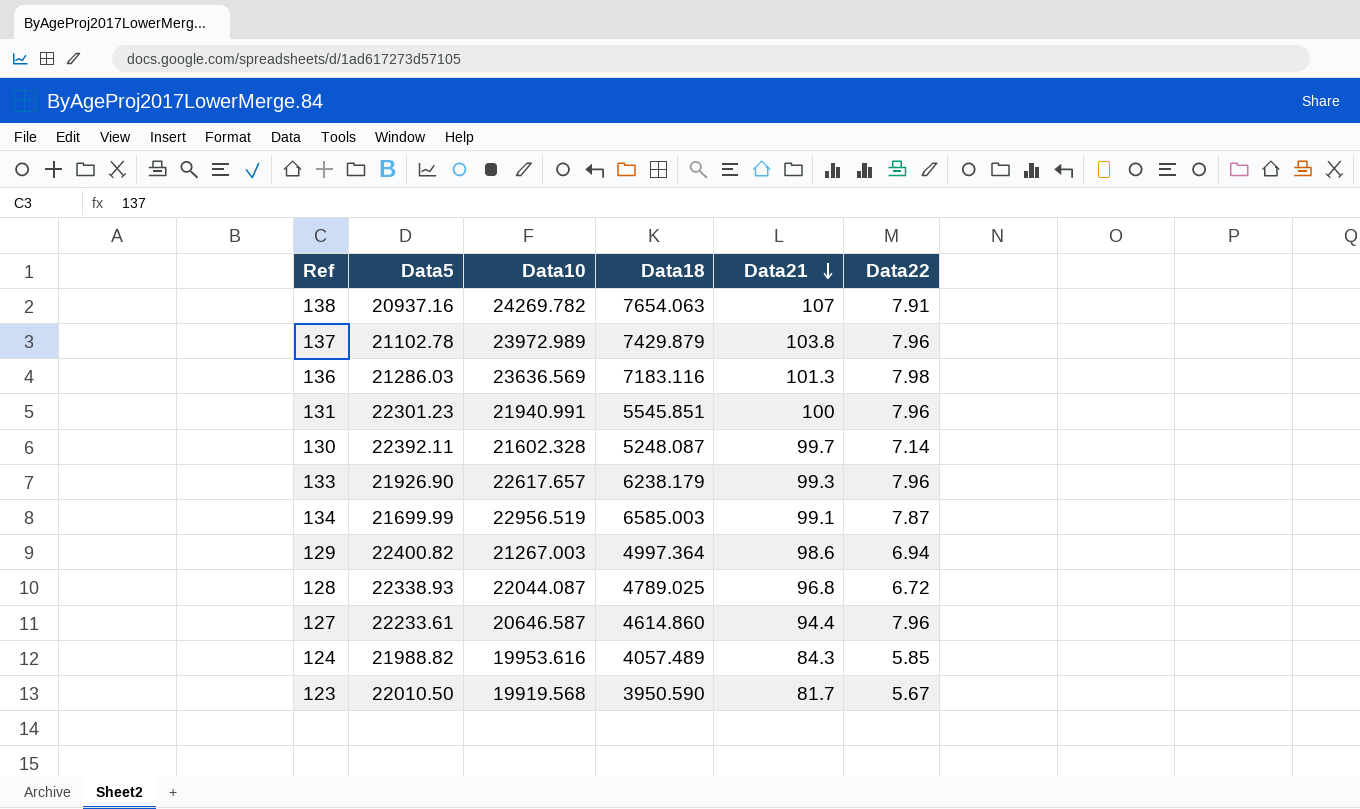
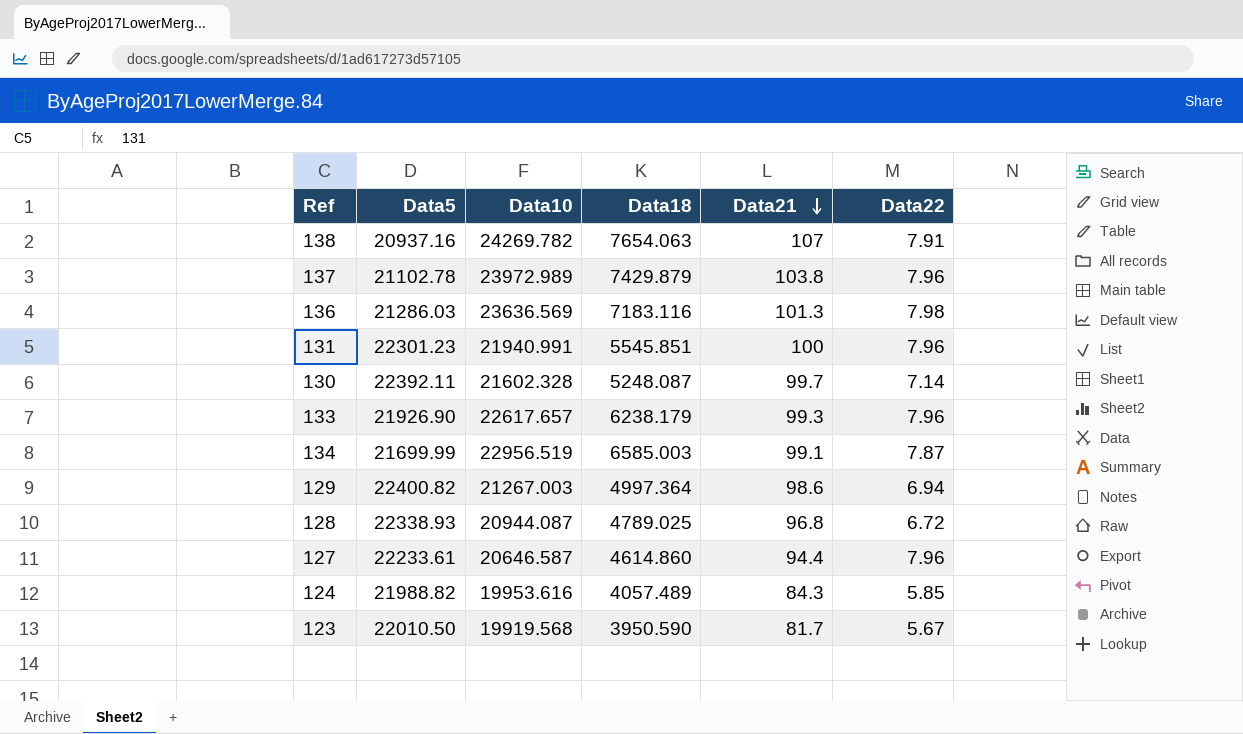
128 | Data10: 22044.087 -> 20944.087

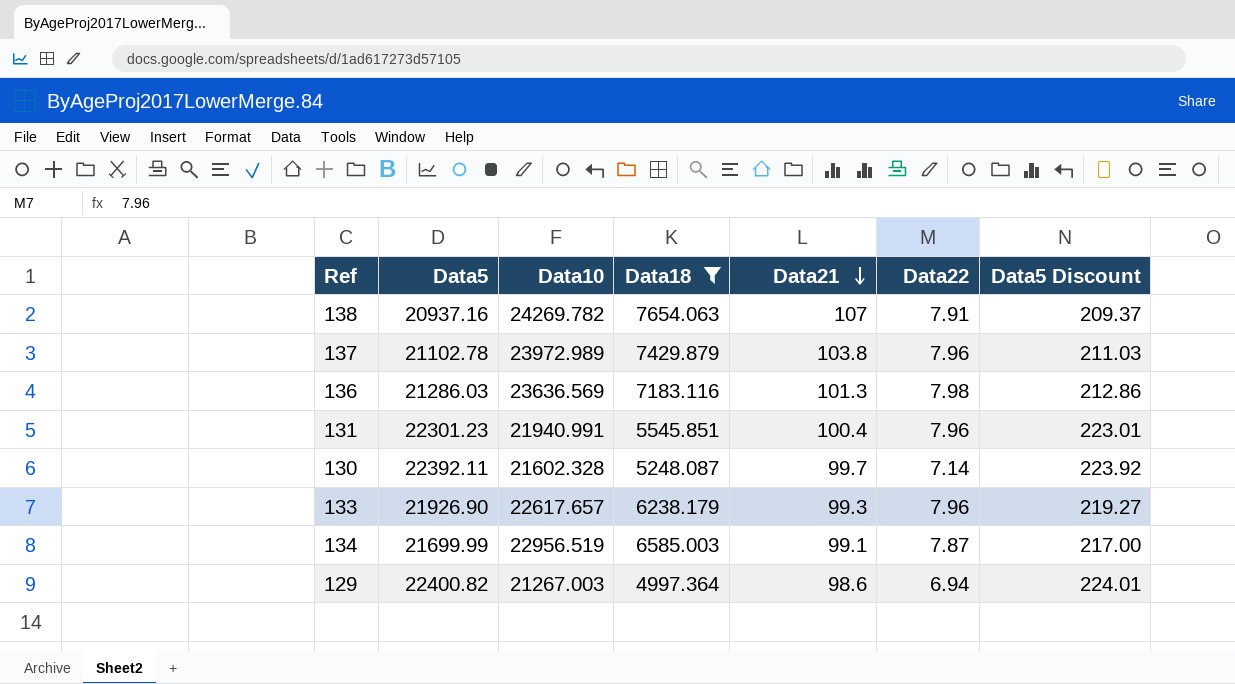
filter: none -> Data18 >= 4997.364
column Data5 Discount | formula: none -> [Data5] * 0.01
131 | Data21: 100 -> 100.4

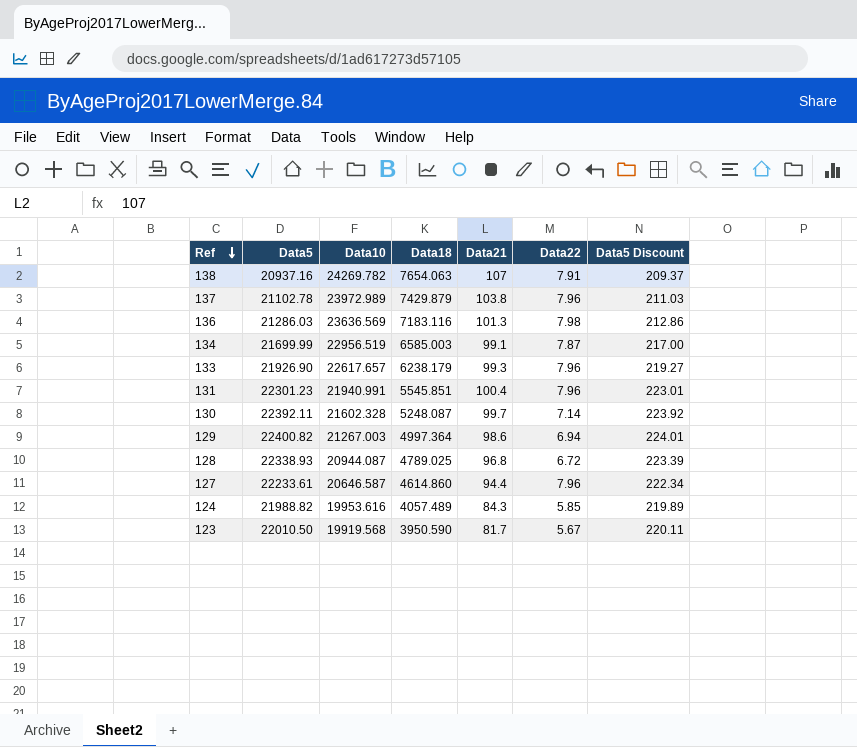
filter: Data18 >= 4997.364 -> none
row order: Data21 descending -> Ref descending

